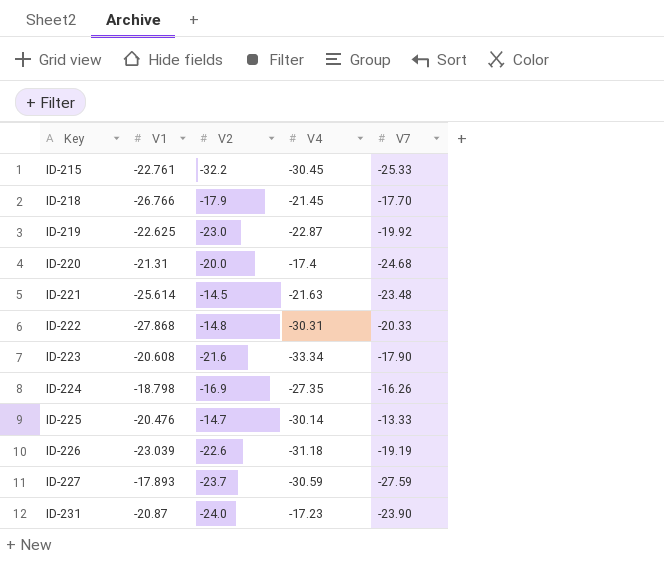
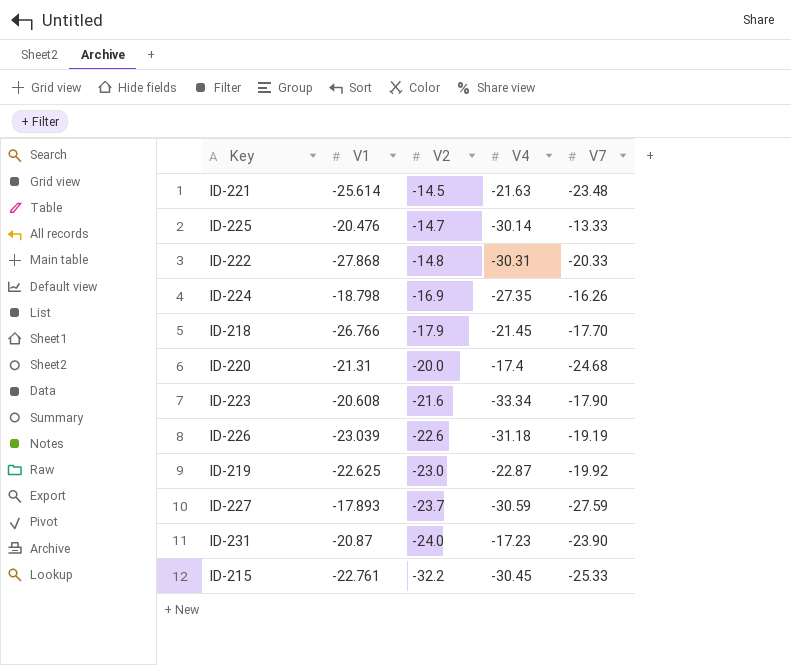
row order: Key ascending -> V2 descending

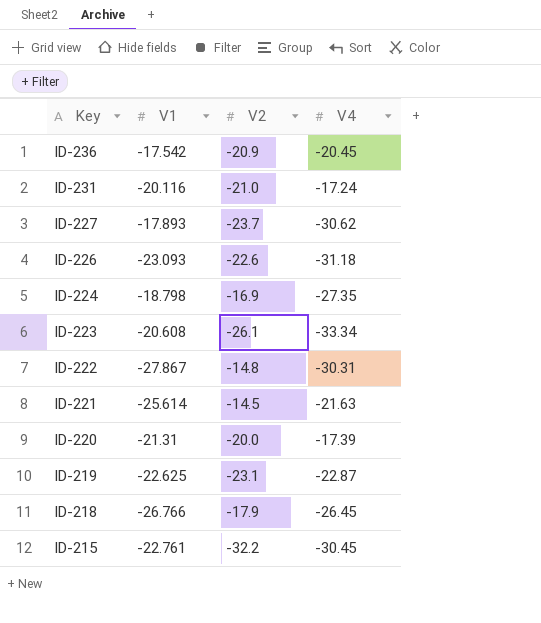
row order: V2 descending -> Key descending
column V7 | position: 5 -> none
row ID-225: -20.476 | -14.7 | -30.14 | -13.33 -> none
row ID-236: none -> -17.542 | -20.9 | -20.45
ID-231 | V1: -20.87 -> -20.116
ID-231 | V2: -24.0 -> -21.0
ID-231 | V4: -17.23 -> -17.24
ID-227 | V4: -30.59 -> -30.62
ID-226 | V1: -23.039 -> -23.093
ID-223 | V2: -21.6 -> -26.1
ID-222 | V1: -27.868 -> -27.867
ID-220 | V4: -17.4 -> -17.39
ID-219 | V2: -23.0 -> -23.1
ID-218 | V4: -21.45 -> -26.45

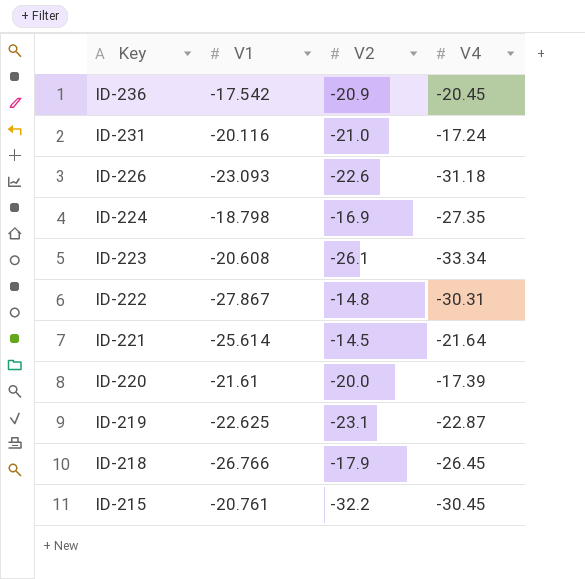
row ID-227: -17.893 | -23.7 | -30.62 -> none
ID-221 | V4: -21.63 -> -21.64
ID-220 | V1: -21.31 -> -21.61
ID-215 | V1: -22.761 -> -20.761

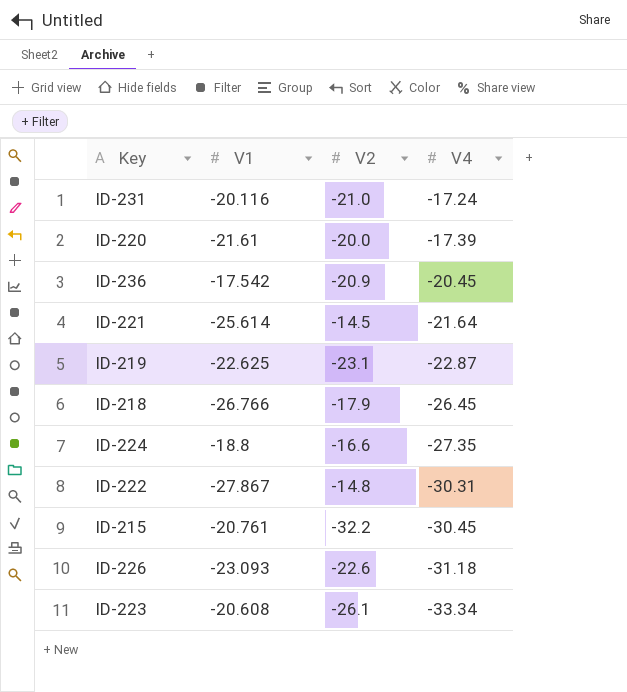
row order: Key descending -> V4 descending
ID-224 | V1: -18.798 -> -18.8
ID-224 | V2: -16.9 -> -16.6

